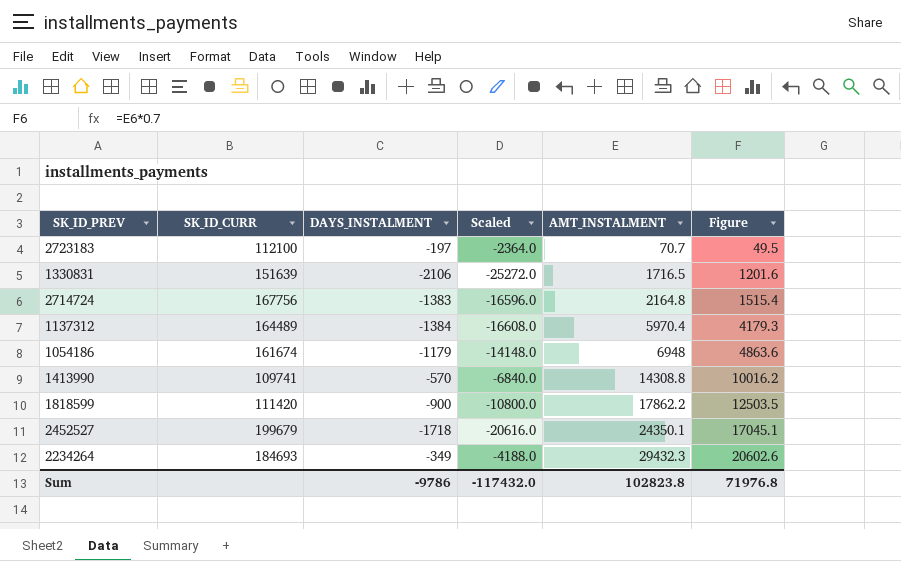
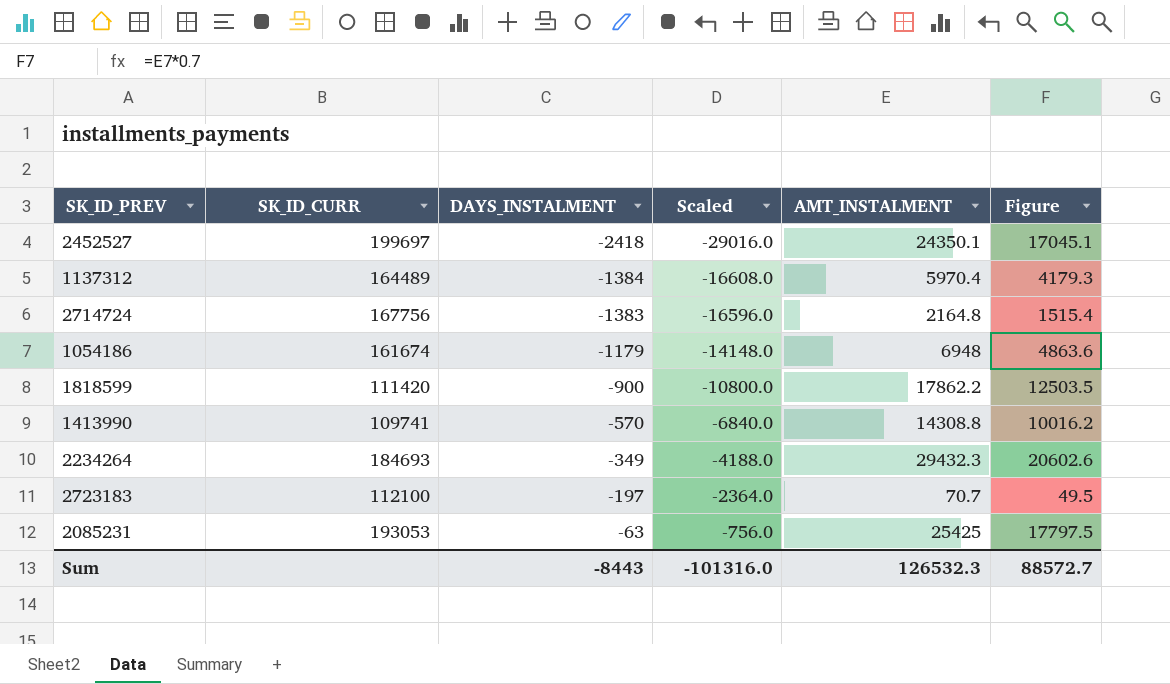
row order: AMT_INSTALMENT ascending -> DAYS_INSTALMENT ascending
row 1330831: 151639 | -2106 | -25272.0 | 1716.5 | 1201.6 -> none
2452527 | SK_ID_CURR: 199679 -> 199697
2452527 | DAYS_INSTALMENT: -1718 -> -2418
2452527 | Scaled: -20616.0 -> -29016.0
row 2085231: none -> 193053 | -63 | -756.0 | 25425 | 17797.5
Sum | DAYS_INSTALMENT: -9786 -> -8443
Sum | Scaled: -117432.0 -> -101316.0
Sum | AMT_INSTALMENT: 102823.8 -> 126532.3
Sum | Figure: 71976.8 -> 88572.7

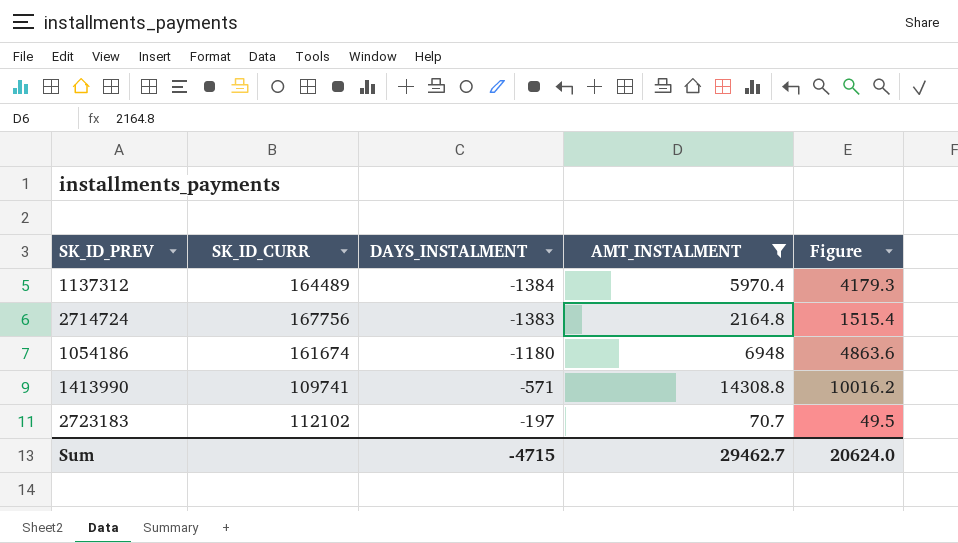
filter: none -> AMT_INSTALMENT <= 14308.8
column Scaled | formula: [DAYS_INSTALMENT] * 12 -> none
1054186 | DAYS_INSTALMENT: -1179 -> -1180
1413990 | DAYS_INSTALMENT: -570 -> -571
2723183 | SK_ID_CURR: 112100 -> 112102
Sum | DAYS_INSTALMENT: -8443 -> -4715
Sum | AMT_INSTALMENT: 126532.3 -> 29462.7
Sum | Figure: 88572.7 -> 20624.0

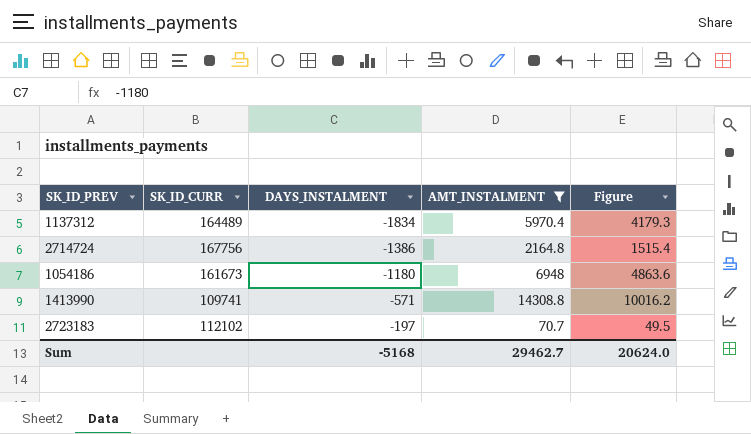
1137312 | DAYS_INSTALMENT: -1384 -> -1834
2714724 | DAYS_INSTALMENT: -1383 -> -1386
1054186 | SK_ID_CURR: 161674 -> 161673
Sum | DAYS_INSTALMENT: -4715 -> -5168

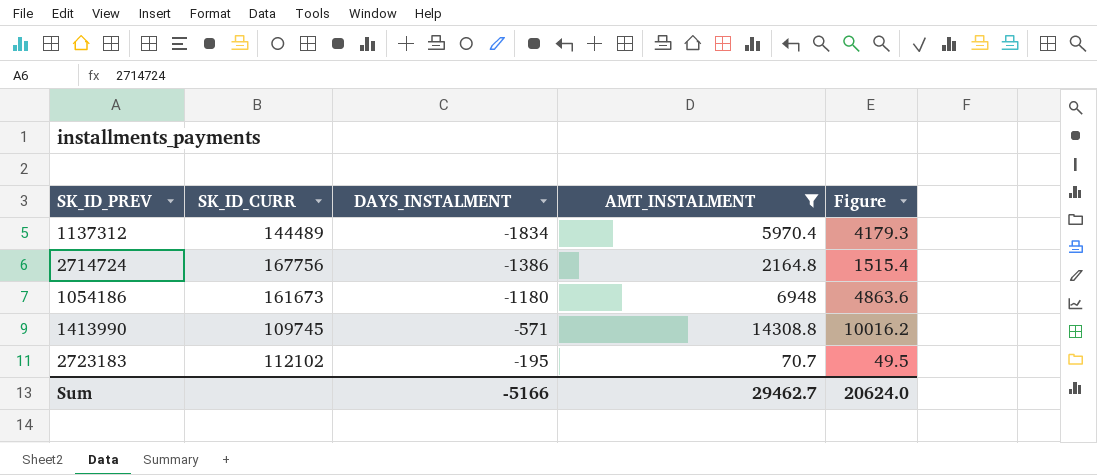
1137312 | SK_ID_CURR: 164489 -> 144489
1413990 | SK_ID_CURR: 109741 -> 109745
2723183 | DAYS_INSTALMENT: -197 -> -195
Sum | DAYS_INSTALMENT: -5168 -> -5166

